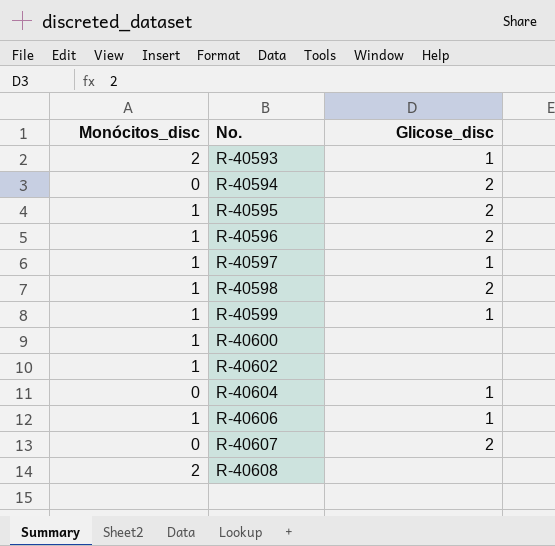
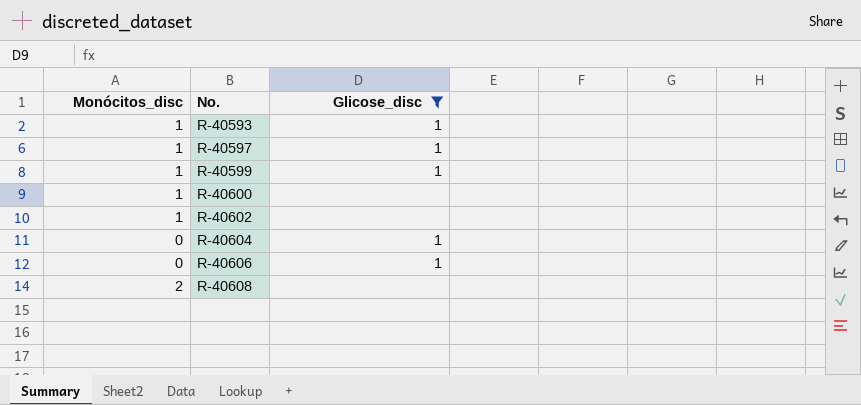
filter: none -> Glicose_disc != 2
R-40593 | Monócitos_disc: 2 -> 1
R-40606 | Monócitos_disc: 1 -> 0

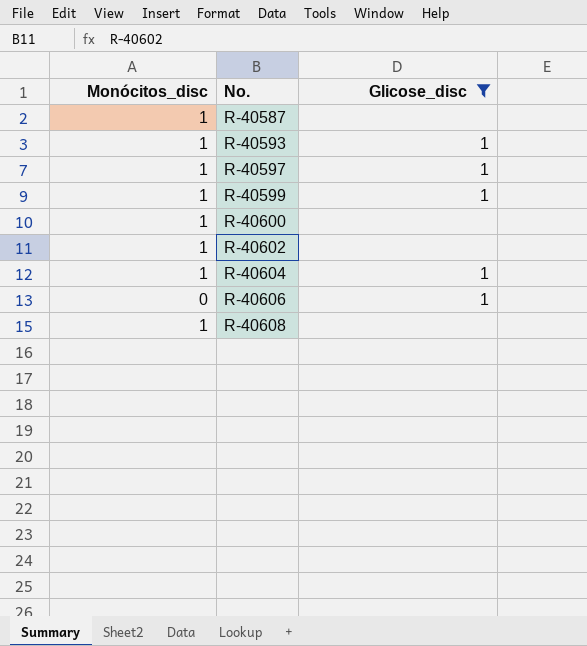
row R-40587: none -> 1 | none
R-40604 | Monócitos_disc: 0 -> 1
R-40608 | Monócitos_disc: 2 -> 1

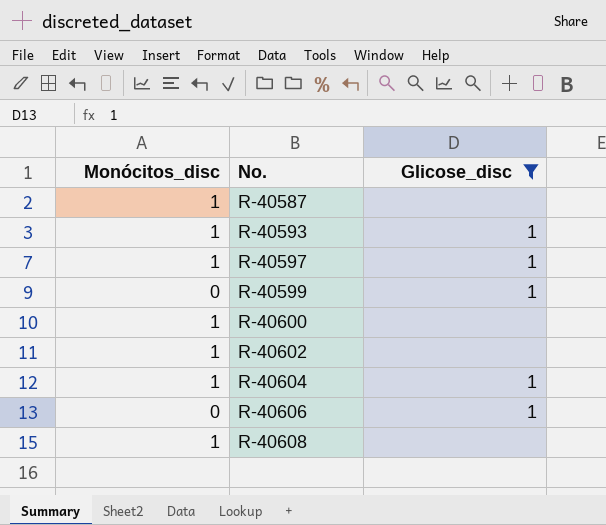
R-40599 | Monócitos_disc: 1 -> 0

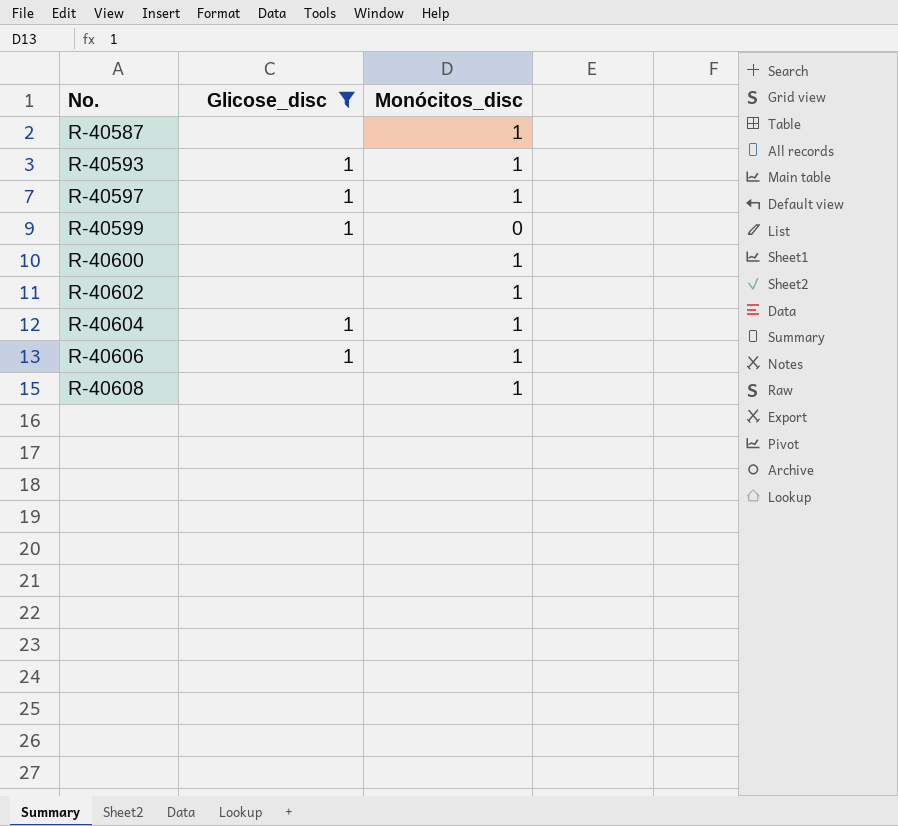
column Monócitos_disc | position: 1 -> 3
R-40606 | Monócitos_disc: 0 -> 1

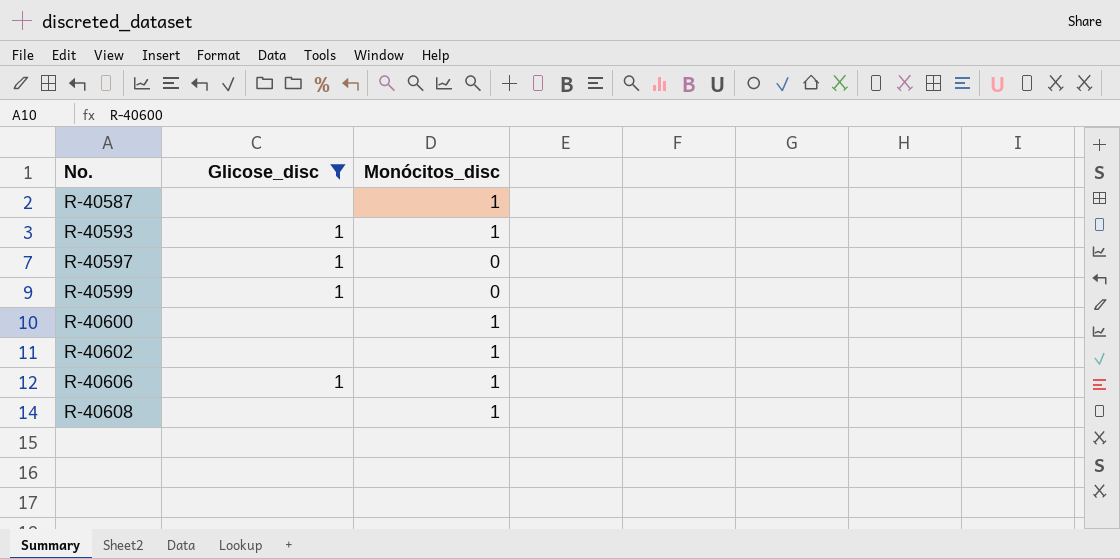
row R-40604: 1 | 1 -> none
R-40597 | Monócitos_disc: 1 -> 0

